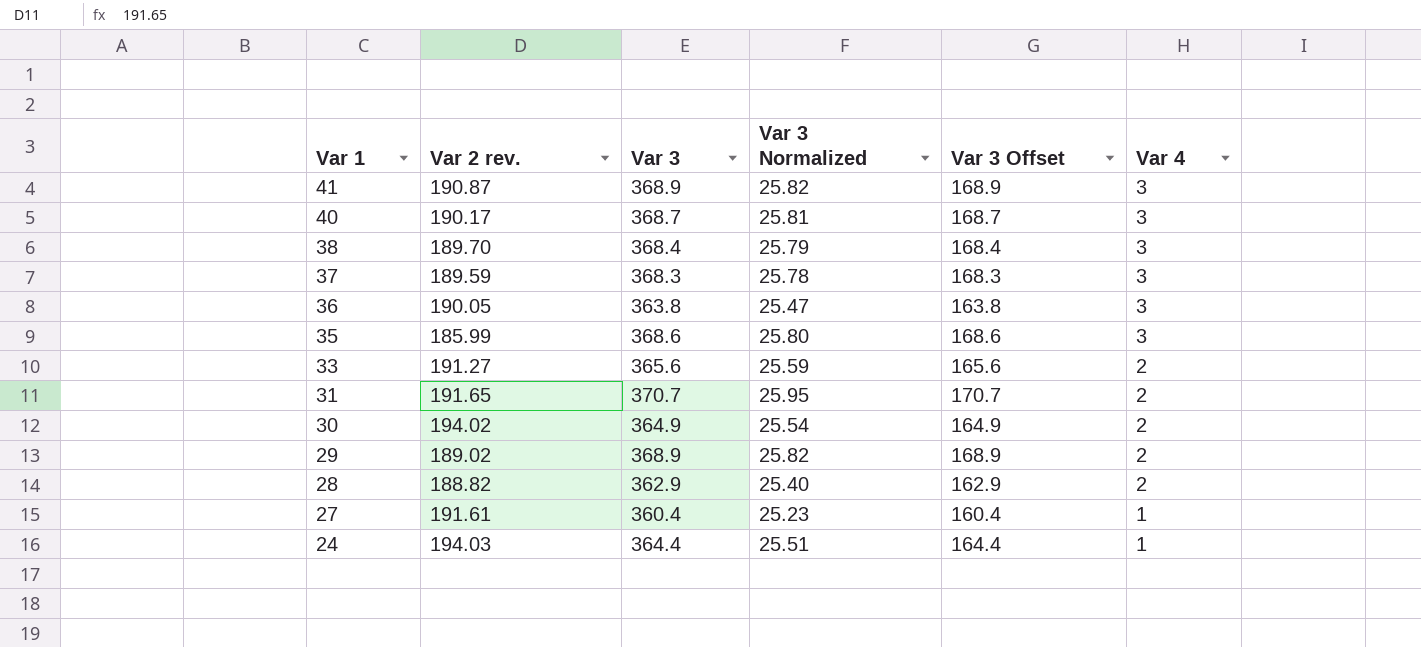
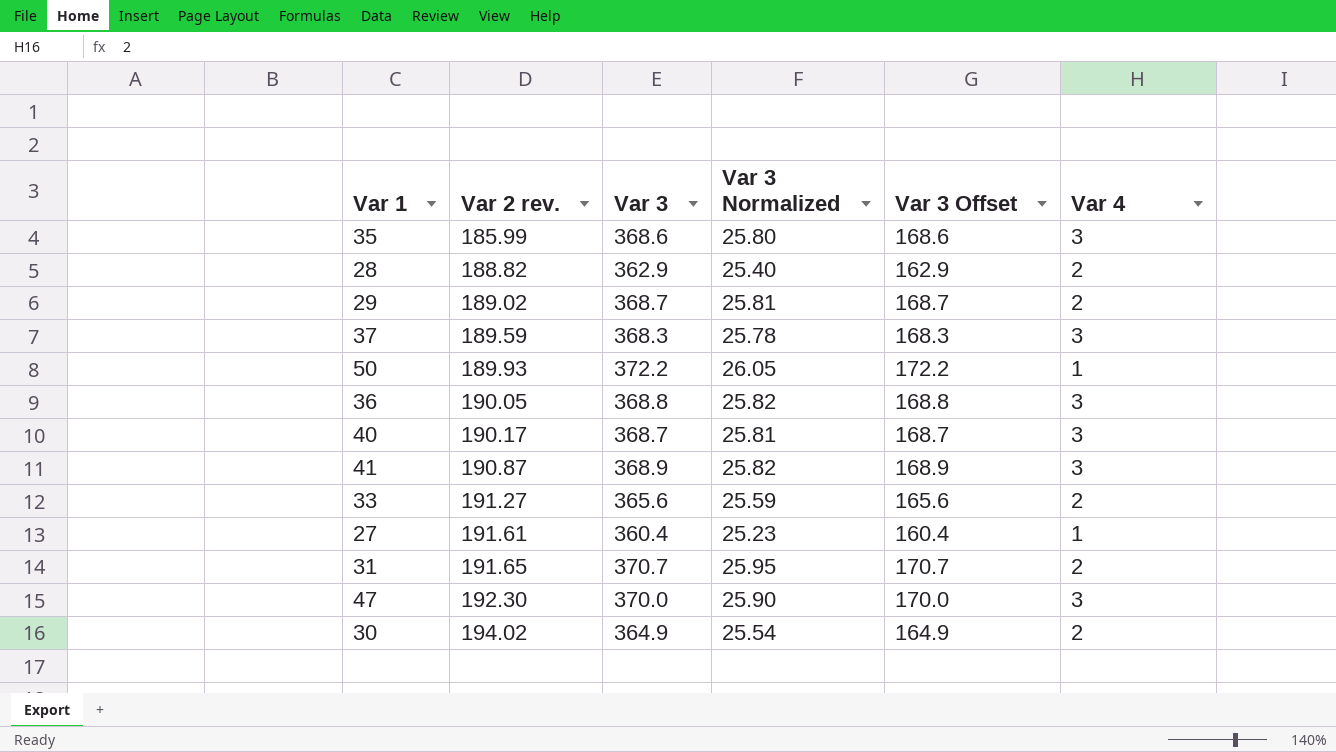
row order: Var 1 descending -> Var 2 rev. ascending
row 38: 189.70 | 368.4 | 25.79 | 168.4 | 3 -> none
row 24: 194.03 | 364.4 | 25.51 | 164.4 | 1 -> none
29 | Var 3: 368.9 -> 368.7
29 | Var 3 Normalized: 25.82 -> 25.81
29 | Var 3 Offset: 168.9 -> 168.7
row 50: none -> 189.93 | 372.2 | 26.05 | 172.2 | 1
36 | Var 3: 363.8 -> 368.8
36 | Var 3 Normalized: 25.47 -> 25.82
36 | Var 3 Offset: 163.8 -> 168.8
row 47: none -> 192.30 | 370.0 | 25.90 | 170.0 | 3

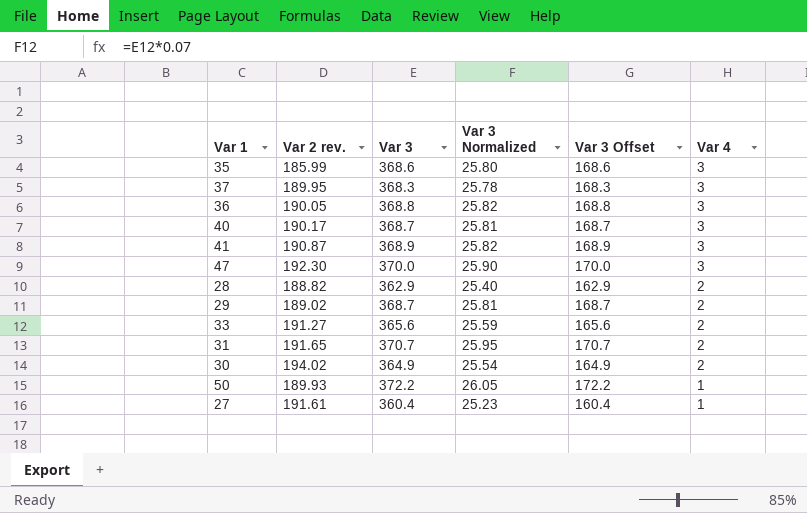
row order: Var 2 rev. ascending -> Var 4 descending
37 | Var 2 rev.: 189.59 -> 189.95

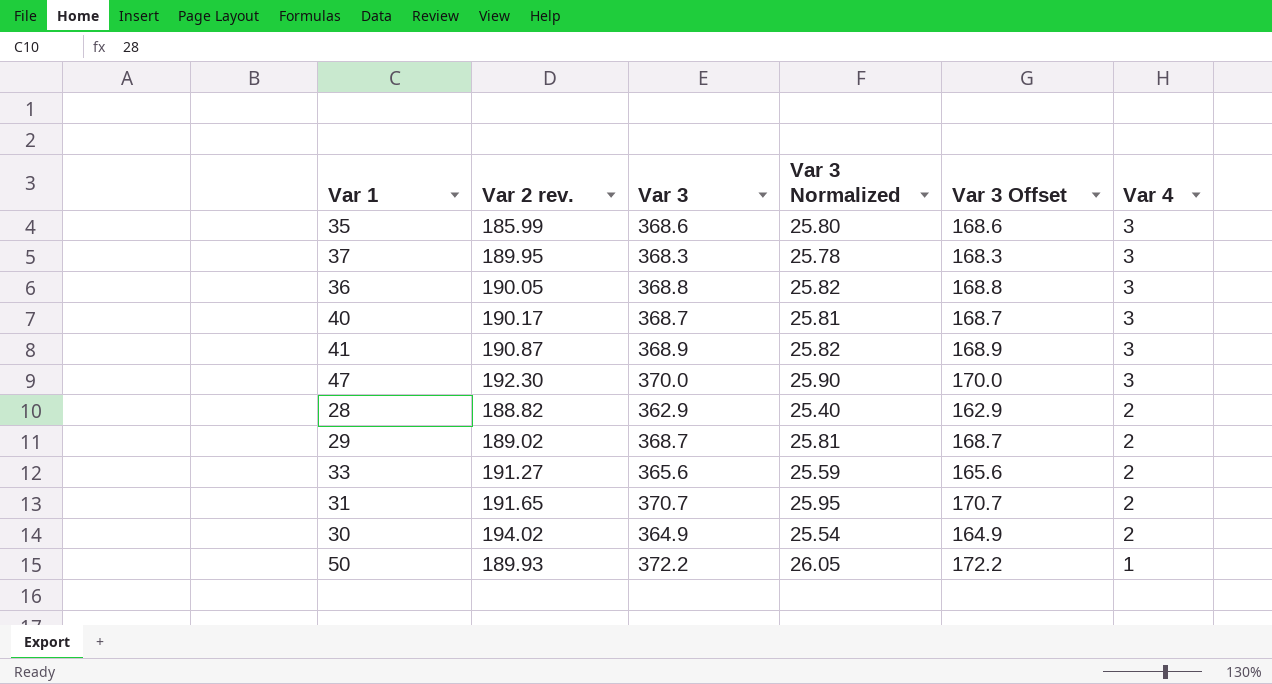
row 27: 191.61 | 360.4 | 25.23 | 160.4 | 1 -> none

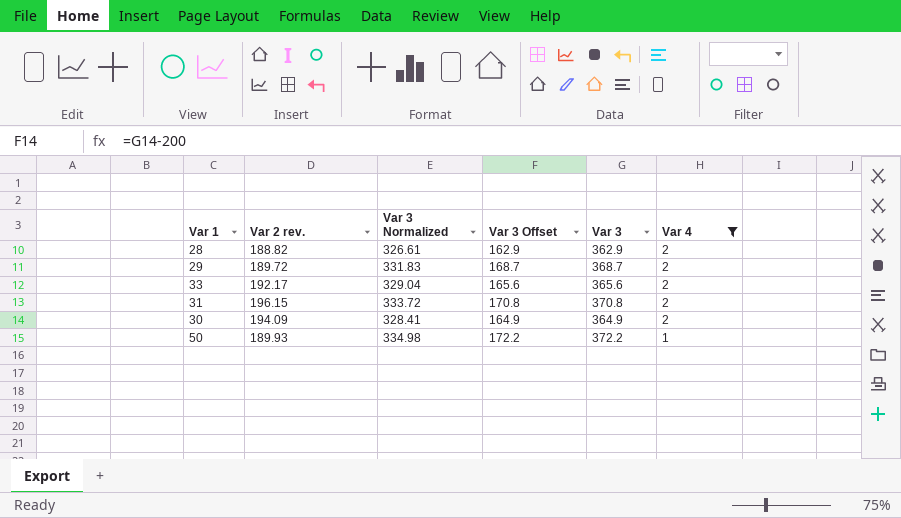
filter: none -> Var 4 != 3
column Var 3 Normalized | formula: [Var 3] * 0.07 -> [Var 3] * 0.9
column Var 3 | position: 3 -> 5
29 | Var 2 rev.: 189.02 -> 189.72
33 | Var 2 rev.: 191.27 -> 192.17
31 | Var 2 rev.: 191.65 -> 196.15
31 | Var 3 Offset: 170.7 -> 170.8
31 | Var 3: 370.7 -> 370.8
30 | Var 2 rev.: 194.02 -> 194.09

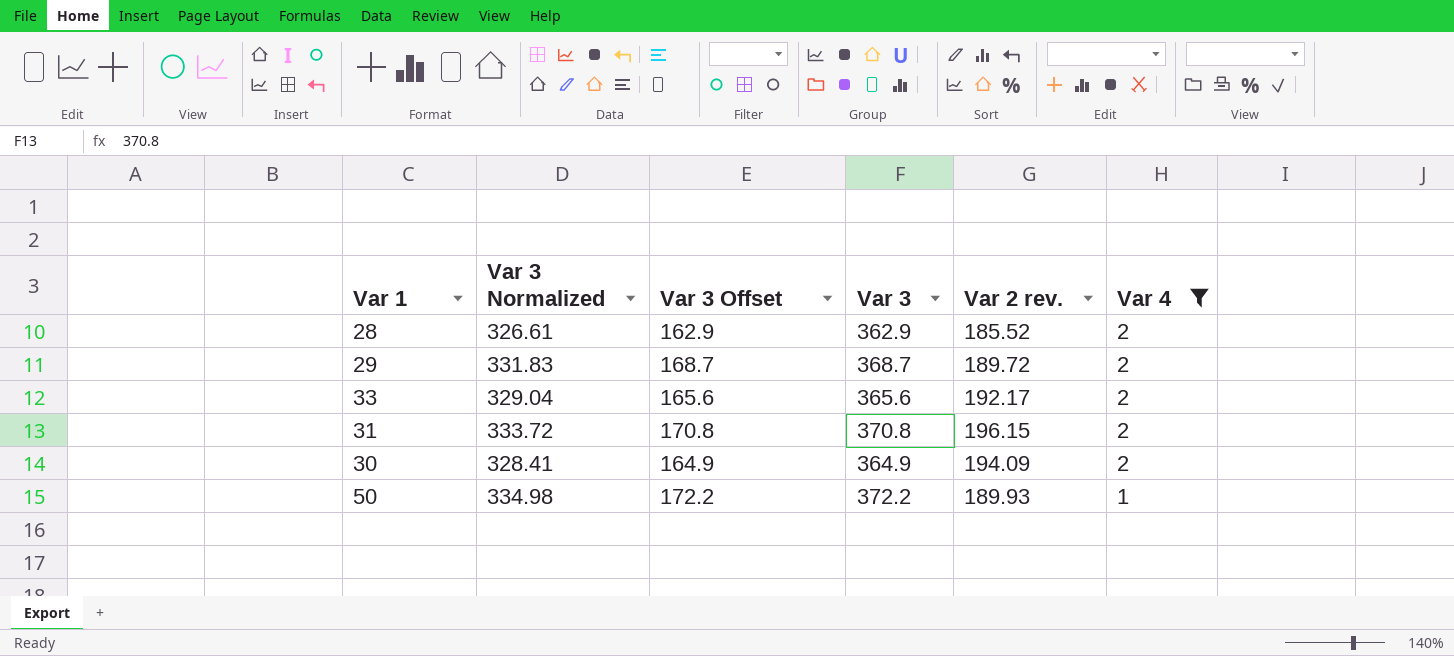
column Var 2 rev. | position: 2 -> 5
28 | Var 2 rev.: 188.82 -> 185.52

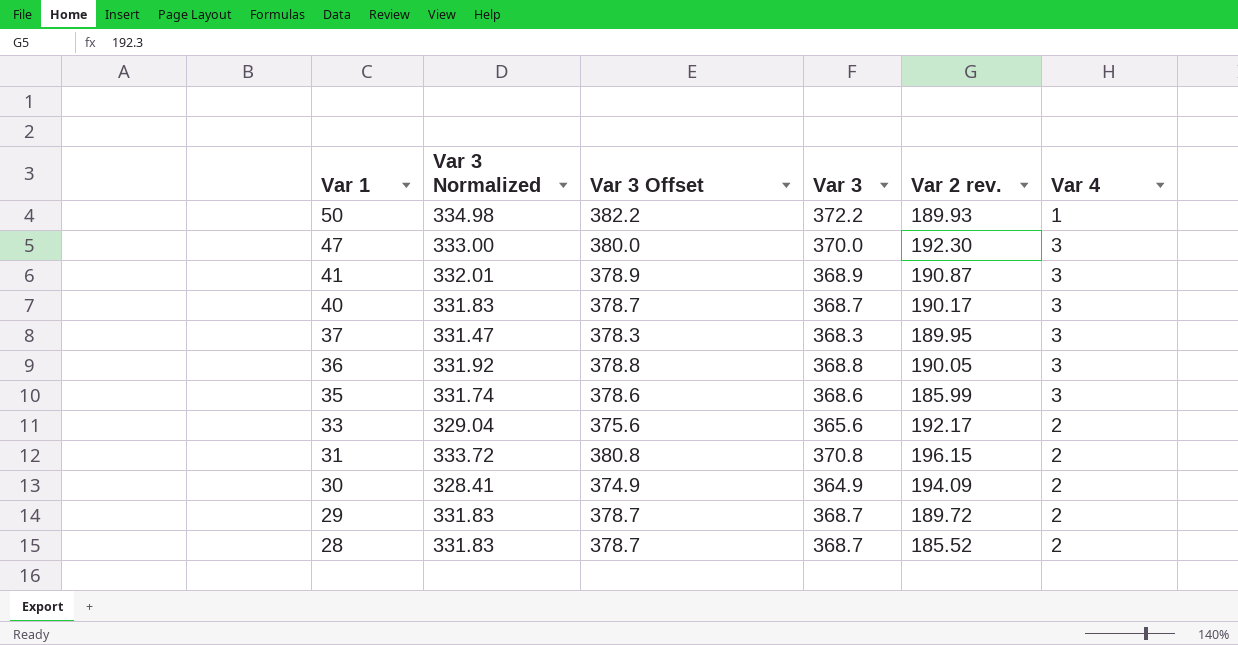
filter: Var 4 != 3 -> none
row order: Var 4 descending -> Var 1 descending
column Var 3 Offset | formula: [Var 3] - 200 -> [Var 3] + 10
28 | Var 3 Normalized: 326.61 -> 331.83
28 | Var 3: 362.9 -> 368.7

